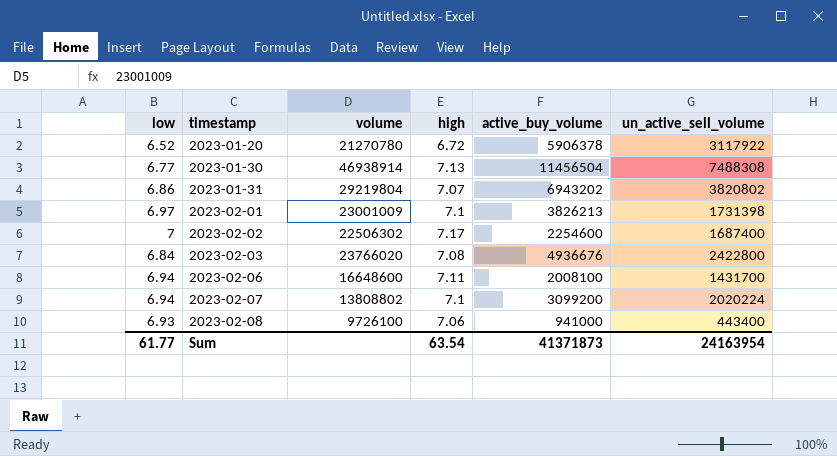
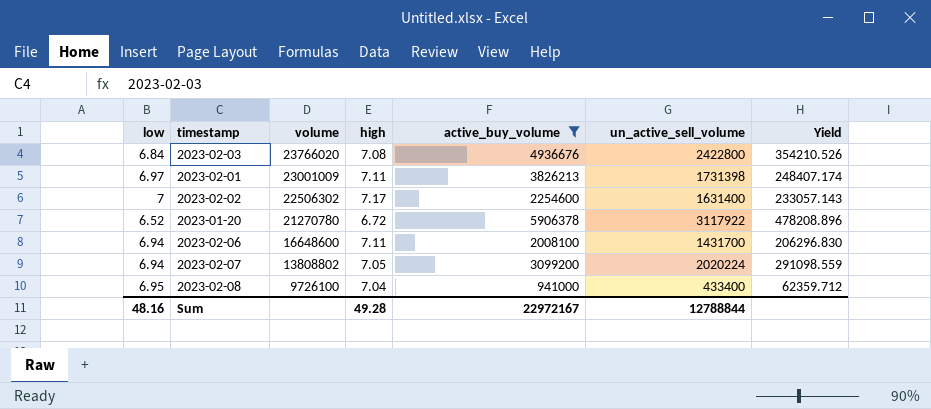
filter: none -> active_buy_volume <= 5906378
row order: timestamp ascending -> volume descending
column Yield | formula: none -> [un_active_sell_volume] / [low]
2023-02-01 | high: 7.1 -> 7.11
2023-02-02 | un_active_sell_volume: 1687400 -> 1631400
2023-02-07 | high: 7.1 -> 7.05
2023-02-08 | low: 6.93 -> 6.95
2023-02-08 | high: 7.06 -> 7.04
2023-02-08 | un_active_sell_volume: 443400 -> 433400
Sum | low: 61.77 -> 48.16
Sum | high: 63.54 -> 49.28
Sum | active_buy_volume: 41371873 -> 22972167
Sum | un_active_sell_volume: 24163954 -> 12788844

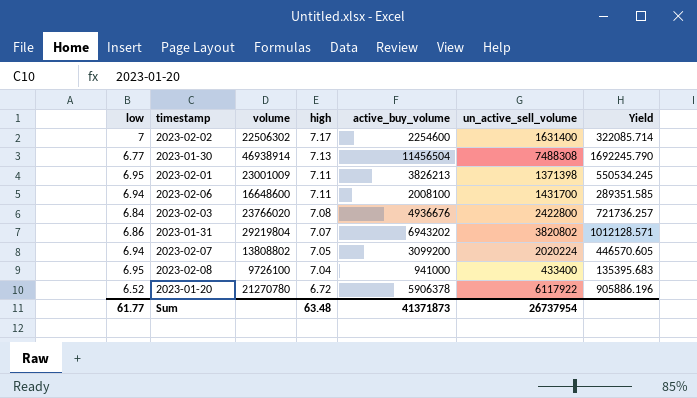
filter: active_buy_volume <= 5906378 -> none
row order: volume descending -> high descending
column Yield | formula: [un_active_sell_volume] / [low] -> [active_buy_volume] / [low]
2023-02-01 | low: 6.97 -> 6.95
2023-02-01 | un_active_sell_volume: 1731398 -> 1371398
2023-01-20 | un_active_sell_volume: 3117922 -> 6117922
Sum | low: 48.16 -> 61.77
Sum | high: 49.28 -> 63.48
Sum | active_buy_volume: 22972167 -> 41371873
Sum | un_active_sell_volume: 12788844 -> 26737954

